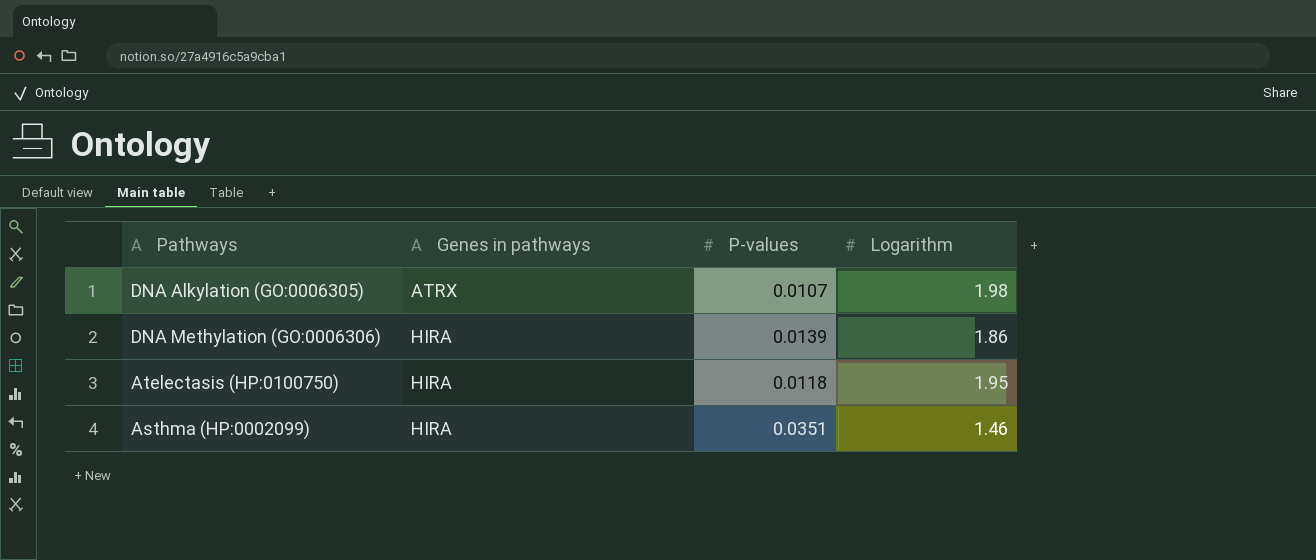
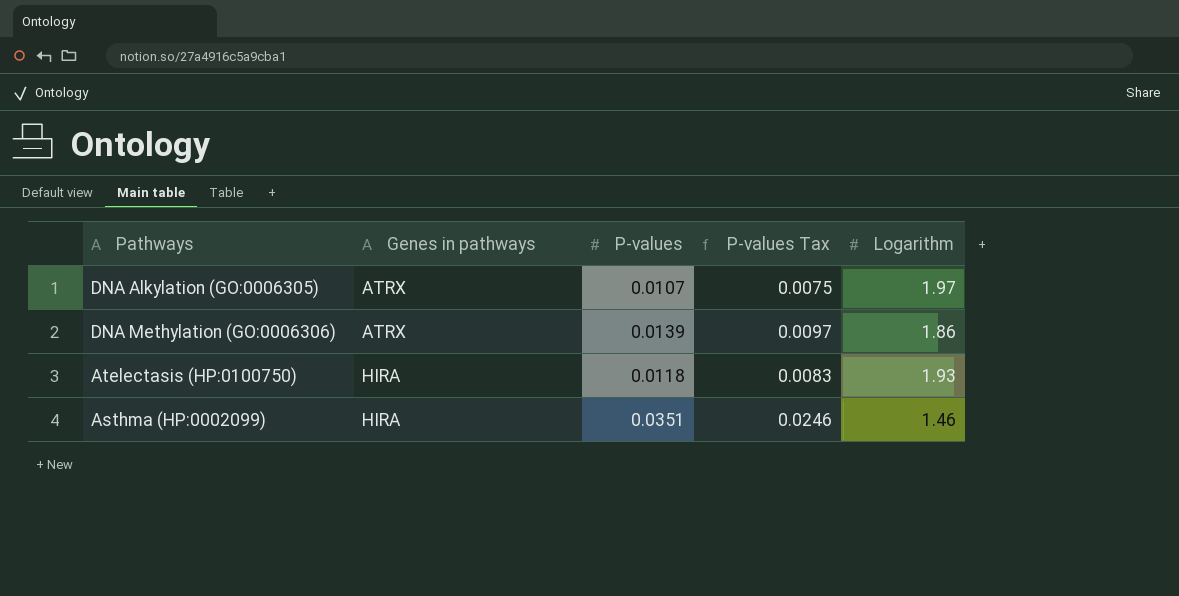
column P-values Tax | formula: none -> [P-values] * 0.7
DNA Alkylation (GO:0006305) | Logarithm: 1.98 -> 1.97
DNA Methylation (GO:0006306) | Genes in pathways: HIRA -> ATRX
Atelectasis (HP:0100750) | Logarithm: 1.95 -> 1.93

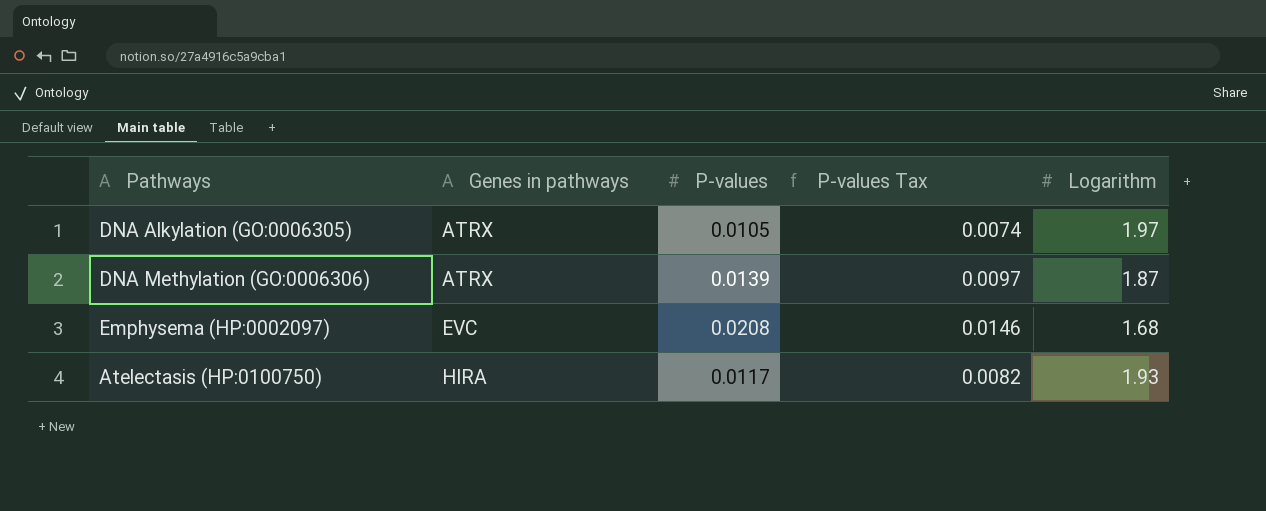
row Asthma (HP:0002099): HIRA | 0.0351 | 0.0246 | 1.46 -> none
DNA Alkylation (GO:0006305) | P-values: 0.0107 -> 0.0105
DNA Alkylation (GO:0006305) | P-values Tax: 0.0075 -> 0.0074
DNA Methylation (GO:0006306) | Logarithm: 1.86 -> 1.87
row Emphysema (HP:0002097): none -> EVC | 0.0208 | 0.0146 | 1.68
Atelectasis (HP:0100750) | P-values: 0.0118 -> 0.0117
Atelectasis (HP:0100750) | P-values Tax: 0.0083 -> 0.0082

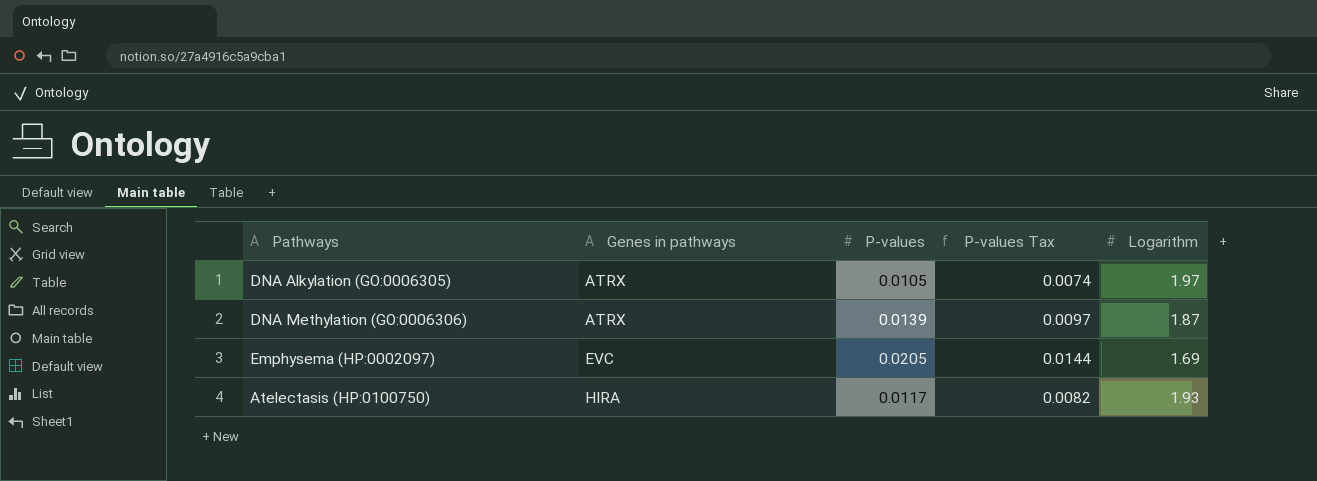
Emphysema (HP:0002097) | P-values: 0.0208 -> 0.0205
Emphysema (HP:0002097) | P-values Tax: 0.0146 -> 0.0144
Emphysema (HP:0002097) | Logarithm: 1.68 -> 1.69

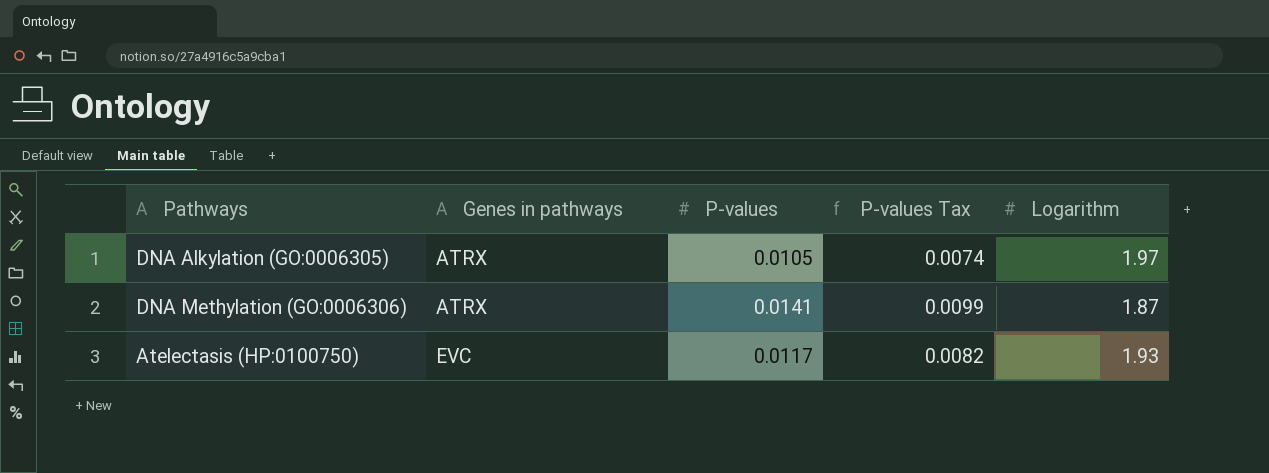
row Emphysema (HP:0002097): EVC | 0.0205 | 0.0144 | 1.69 -> none
DNA Methylation (GO:0006306) | P-values: 0.0139 -> 0.0141
DNA Methylation (GO:0006306) | P-values Tax: 0.0097 -> 0.0099
Atelectasis (HP:0100750) | Genes in pathways: HIRA -> EVC

